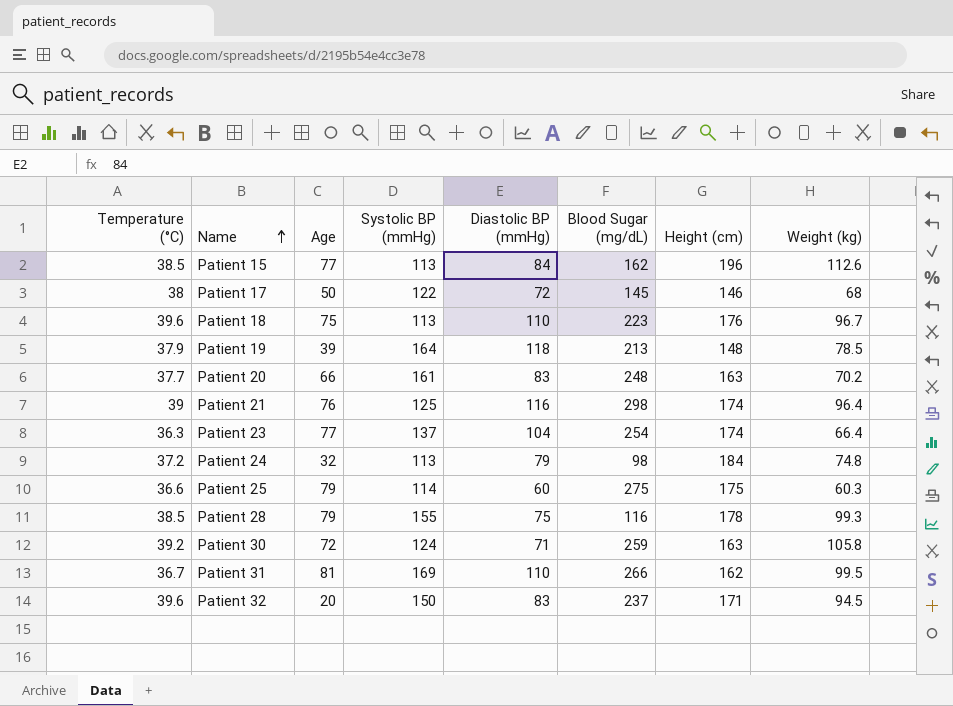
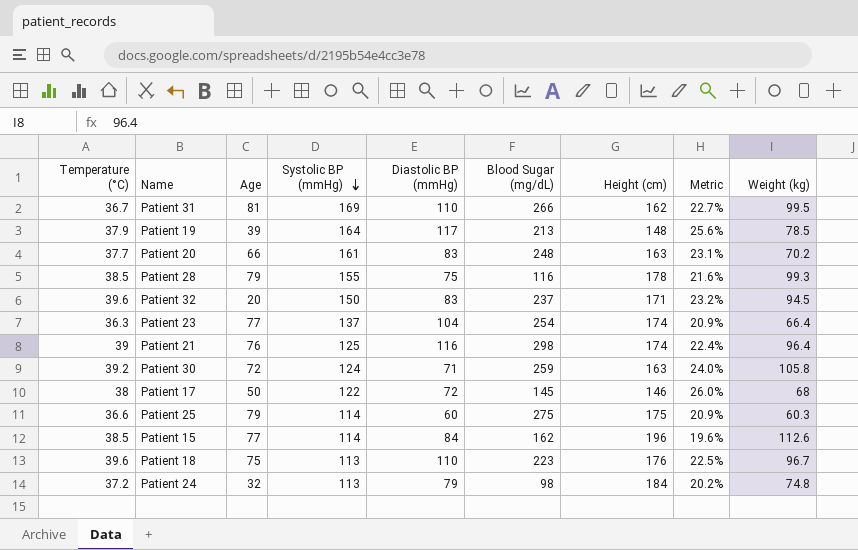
row order: Name ascending -> Systolic BP (mmHg) descending
column Metric | formula: none -> [Temperature (°C)] / [Height (cm)]
Patient 19 | Diastolic BP (mmHg): 118 -> 117
Patient 15 | Systolic BP (mmHg): 113 -> 114

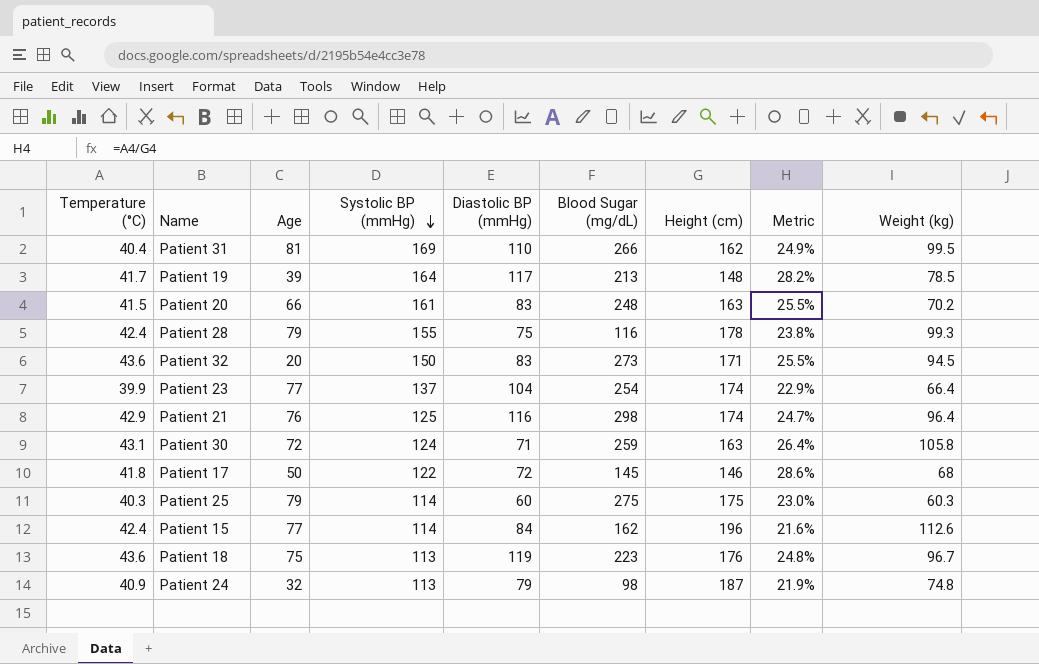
Patient 31 | Temperature (°C): 36.7 -> 40.4
Patient 31 | Metric: 22.7% -> 24.9%
Patient 19 | Temperature (°C): 37.9 -> 41.7
Patient 19 | Metric: 25.6% -> 28.2%
Patient 20 | Temperature (°C): 37.7 -> 41.5
Patient 20 | Metric: 23.1% -> 25.5%
Patient 28 | Temperature (°C): 38.5 -> 42.4
Patient 28 | Metric: 21.6% -> 23.8%
Patient 32 | Temperature (°C): 39.6 -> 43.6
Patient 32 | Blood Sugar (mg/dL): 237 -> 273
Patient 32 | Metric: 23.2% -> 25.5%
Patient 23 | Temperature (°C): 36.3 -> 39.9
Patient 23 | Metric: 20.9% -> 22.9%
Patient 21 | Temperature (°C): 39 -> 42.9
Patient 21 | Metric: 22.4% -> 24.7%
Patient 30 | Temperature (°C): 39.2 -> 43.1
Patient 30 | Metric: 24.0% -> 26.4%
Patient 17 | Temperature (°C): 38 -> 41.8
Patient 17 | Metric: 26.0% -> 28.6%
Patient 25 | Temperature (°C): 36.6 -> 40.3
Patient 25 | Metric: 20.9% -> 23.0%
Patient 15 | Temperature (°C): 38.5 -> 42.4
Patient 15 | Metric: 19.6% -> 21.6%
Patient 18 | Temperature (°C): 39.6 -> 43.6
Patient 18 | Diastolic BP (mmHg): 110 -> 119
Patient 18 | Metric: 22.5% -> 24.8%
Patient 24 | Temperature (°C): 37.2 -> 40.9
Patient 24 | Height (cm): 184 -> 187
Patient 24 | Metric: 20.2% -> 21.9%

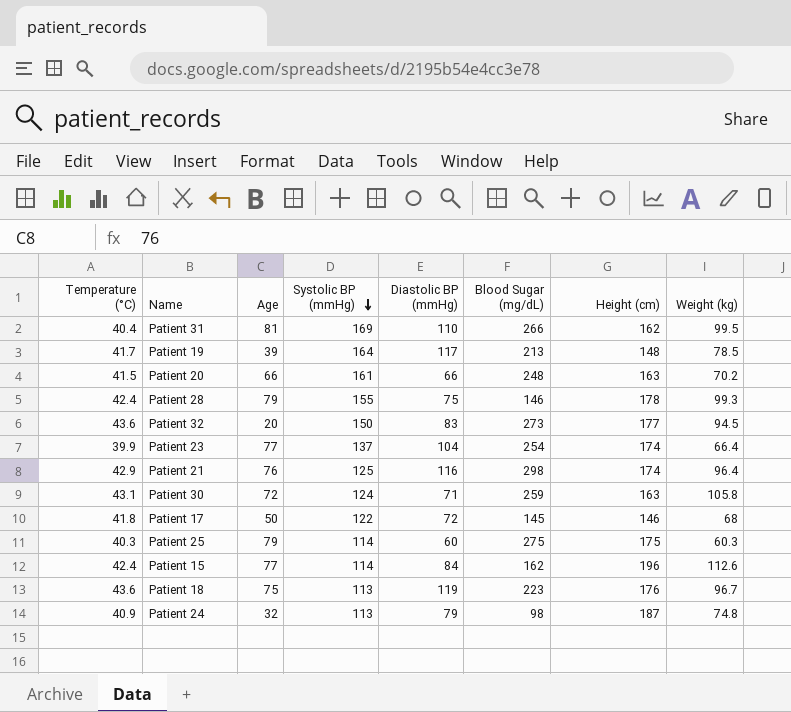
column Metric | formula: [Temperature (°C)] / [Height (cm)] -> none
Patient 20 | Diastolic BP (mmHg): 83 -> 66
Patient 28 | Blood Sugar (mg/dL): 116 -> 146
Patient 32 | Height (cm): 171 -> 177

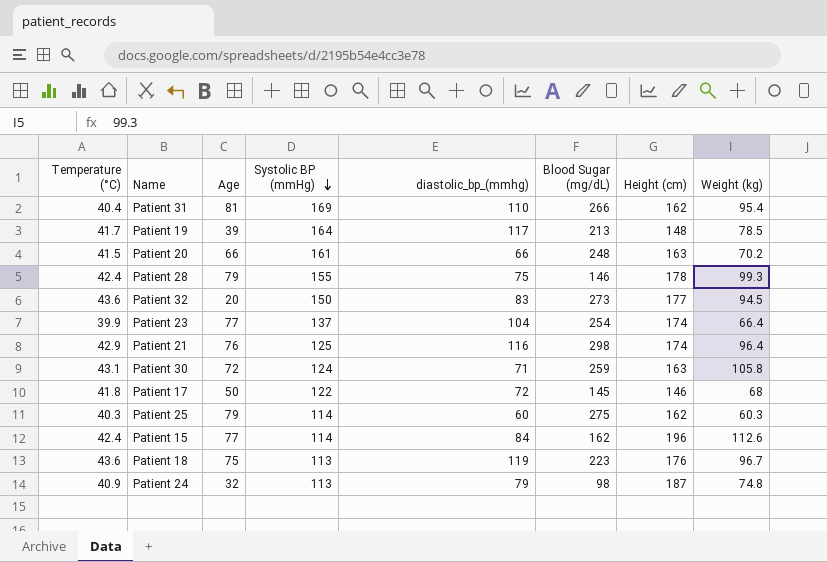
column name: Diastolic BP (mmHg) -> diastolic_bp_(mmhg)
Patient 31 | Weight (kg): 99.5 -> 95.4
Patient 25 | Height (cm): 175 -> 162

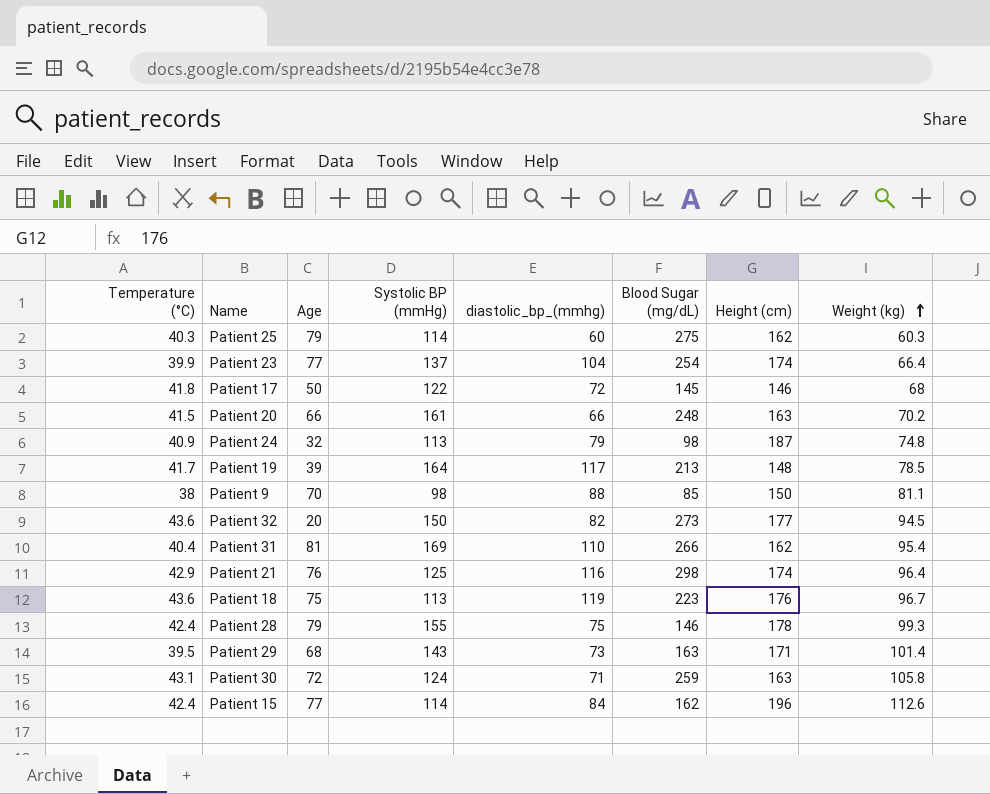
row order: Systolic BP (mmHg) descending -> Weight (kg) ascending
row Patient 9: none -> 38 | 70 | 98 | 88 | 85 | 150 | 81.1
Patient 32 | diastolic_bp_(mmhg): 83 -> 82
row Patient 29: none -> 39.5 | 68 | 143 | 73 | 163 | 171 | 101.4

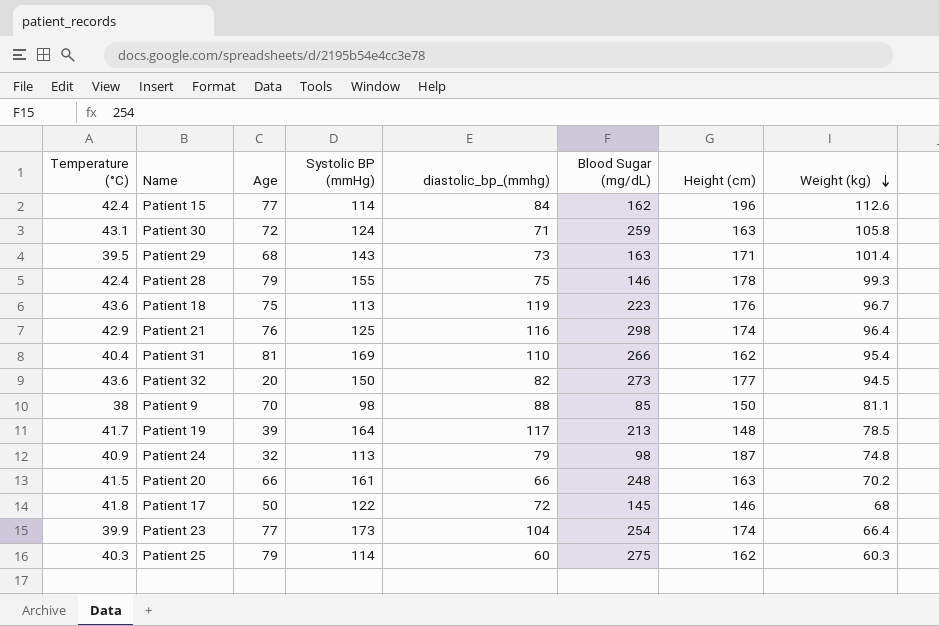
row order: Weight (kg) ascending -> Weight (kg) descending
Patient 23 | Systolic BP (mmHg): 137 -> 173

